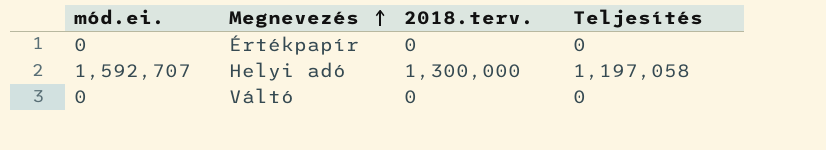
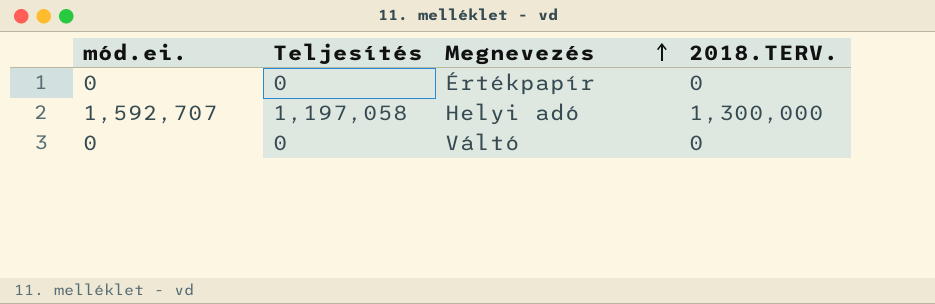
column Teljesítés | position: 4 -> 2
column name: 2018.terv. -> 2018.TERV.

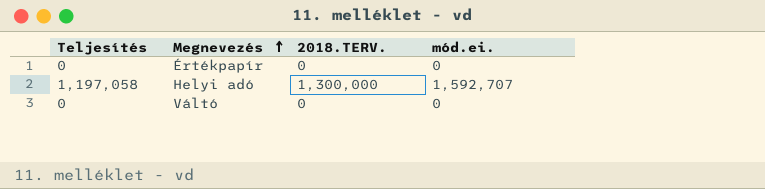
column mód.ei. | position: 1 -> 4

